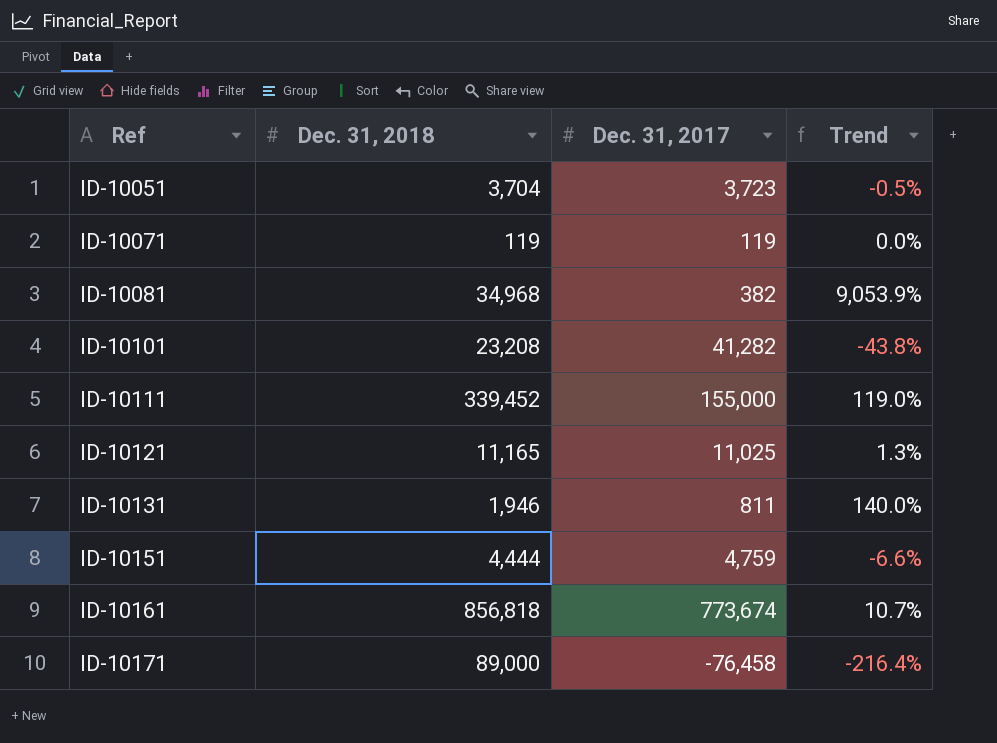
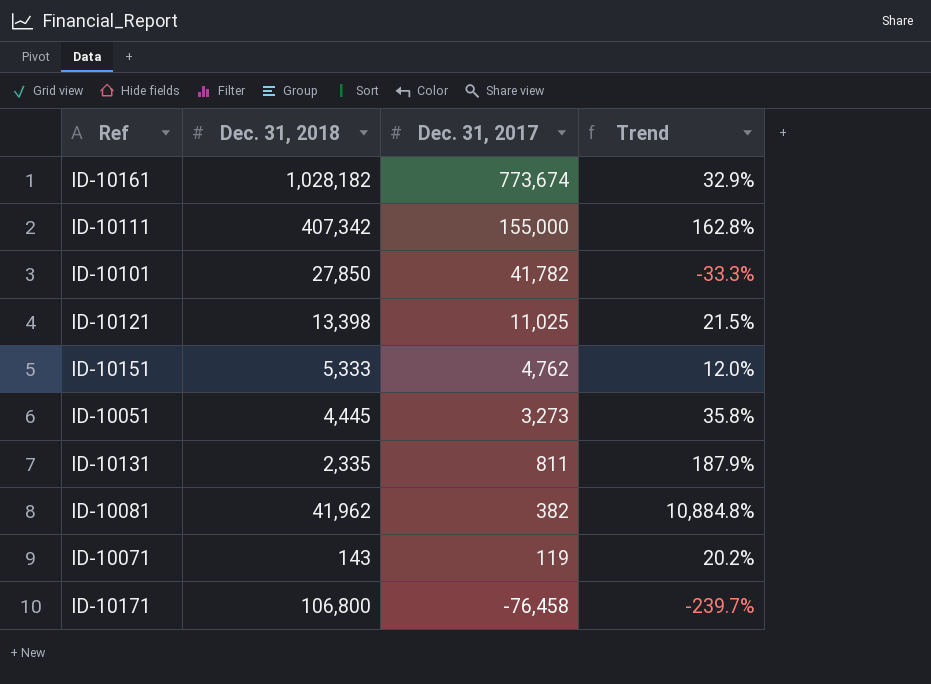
row order: Ref ascending -> Dec. 31, 2017 descending
ID-10161 | Dec. 31, 2018: 856,818 -> 1,028,182
ID-10161 | Trend: 10.7% -> 32.9%
ID-10111 | Dec. 31, 2018: 339,452 -> 407,342
ID-10111 | Trend: 119.0% -> 162.8%
ID-10101 | Dec. 31, 2018: 23,208 -> 27,850
ID-10101 | Dec. 31, 2017: 41,282 -> 41,782
ID-10101 | Trend: -43.8% -> -33.3%
ID-10121 | Dec. 31, 2018: 11,165 -> 13,398
ID-10121 | Trend: 1.3% -> 21.5%
ID-10151 | Dec. 31, 2018: 4,444 -> 5,333
ID-10151 | Dec. 31, 2017: 4,759 -> 4,762
ID-10151 | Trend: -6.6% -> 12.0%
ID-10051 | Dec. 31, 2018: 3,704 -> 4,445
ID-10051 | Dec. 31, 2017: 3,723 -> 3,273
ID-10051 | Trend: -0.5% -> 35.8%
ID-10131 | Dec. 31, 2018: 1,946 -> 2,335
ID-10131 | Trend: 140.0% -> 187.9%
ID-10081 | Dec. 31, 2018: 34,968 -> 41,962
ID-10081 | Trend: 9,053.9% -> 10,884.8%
ID-10071 | Dec. 31, 2018: 119 -> 143
ID-10071 | Trend: 0.0% -> 20.2%
ID-10171 | Dec. 31, 2018: 89,000 -> 106,800
ID-10171 | Trend: -216.4% -> -239.7%

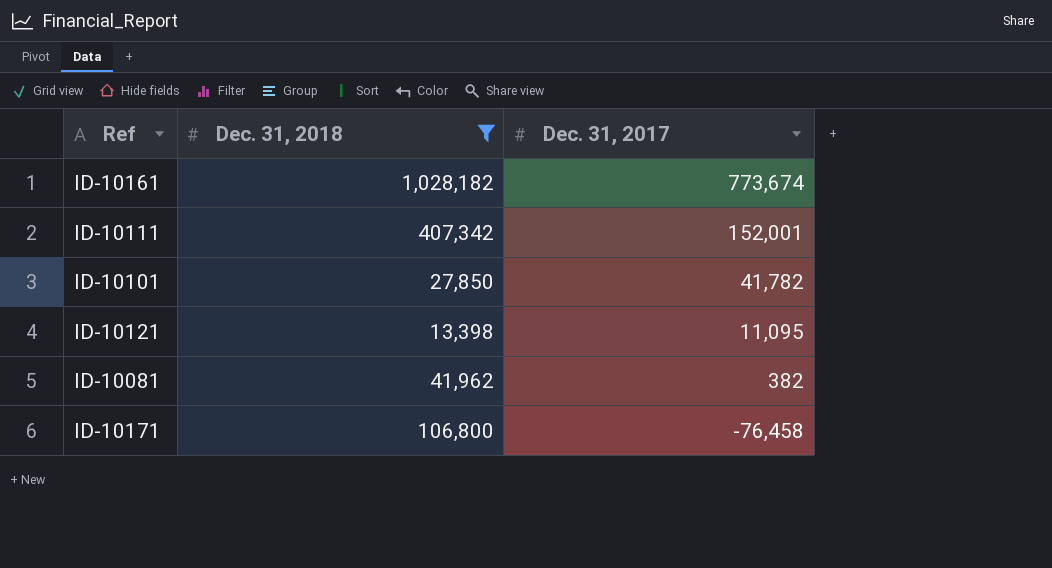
filter: none -> Dec. 31, 2018 >= 13,398
column Trend | formula: ([Dec. 31, 2018] - [Dec. 31, 2017]) / [Dec. 31, 2017] -> none
ID-10111 | Dec. 31, 2017: 155,000 -> 152,001
ID-10121 | Dec. 31, 2017: 11,025 -> 11,095

